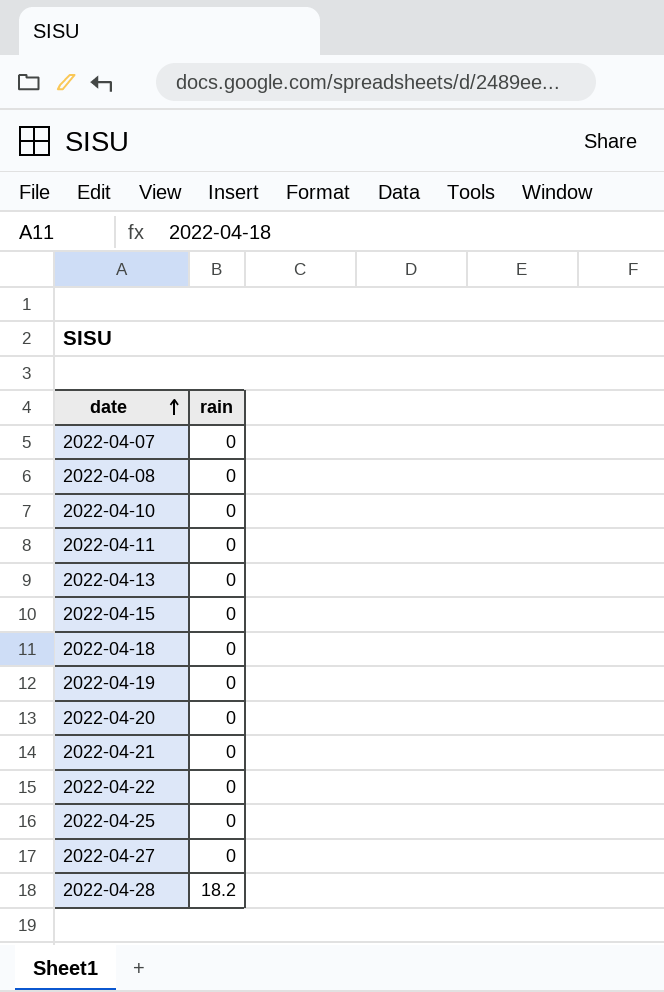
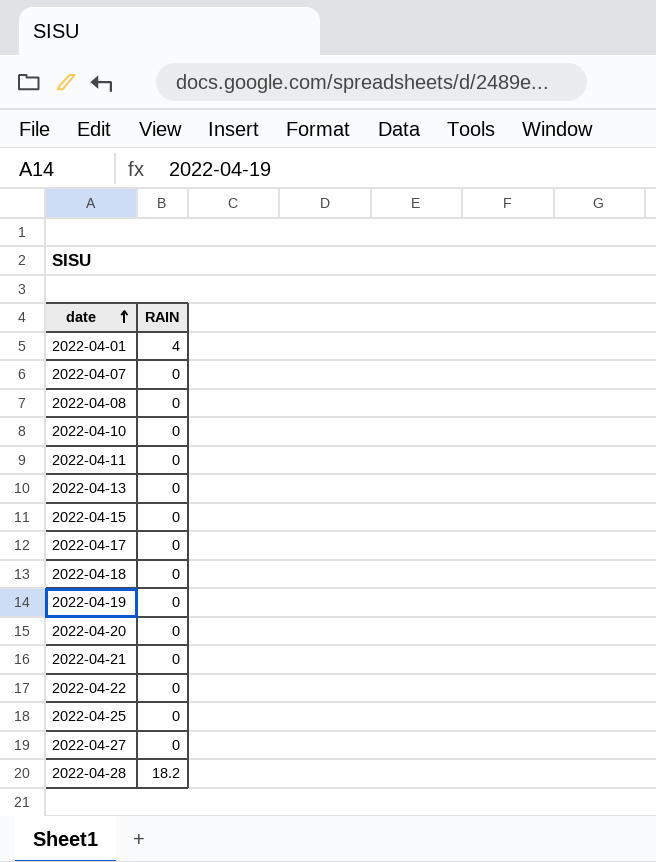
column name: rain -> RAIN
row 2022-04-01: none -> 4
row 2022-04-17: none -> 0

